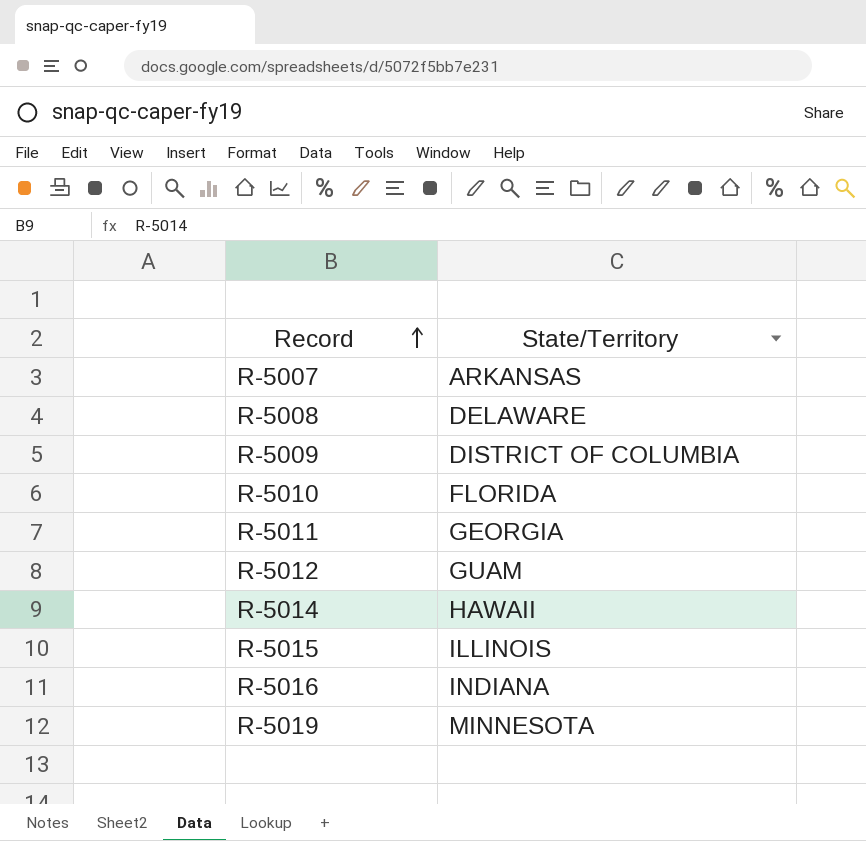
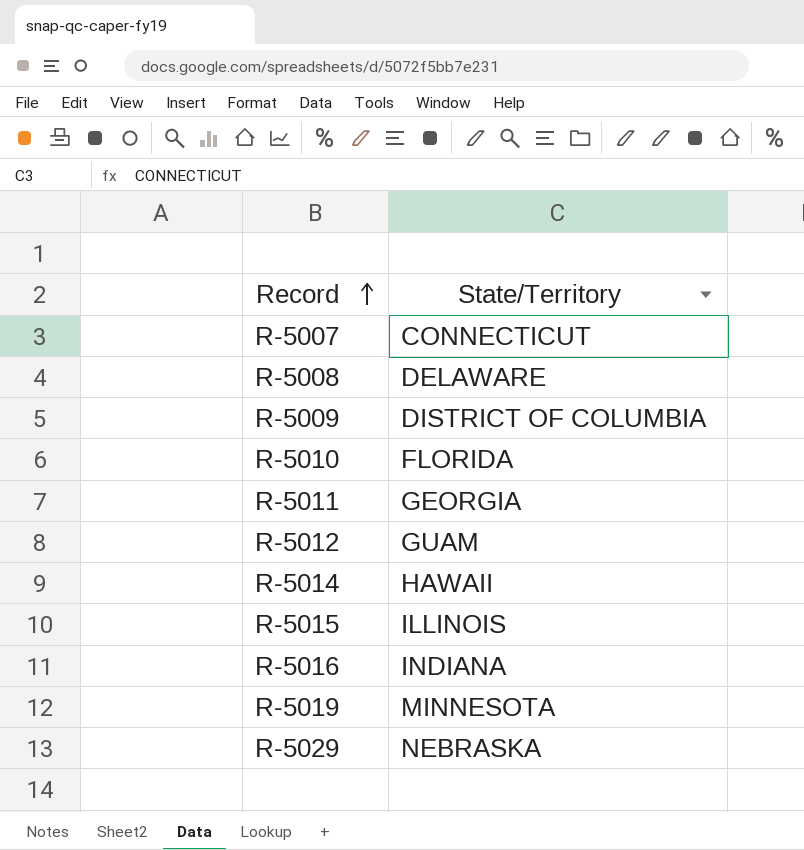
R-5007 | State/Territory: ARKANSAS -> CONNECTICUT
row R-5029: none -> NEBRASKA

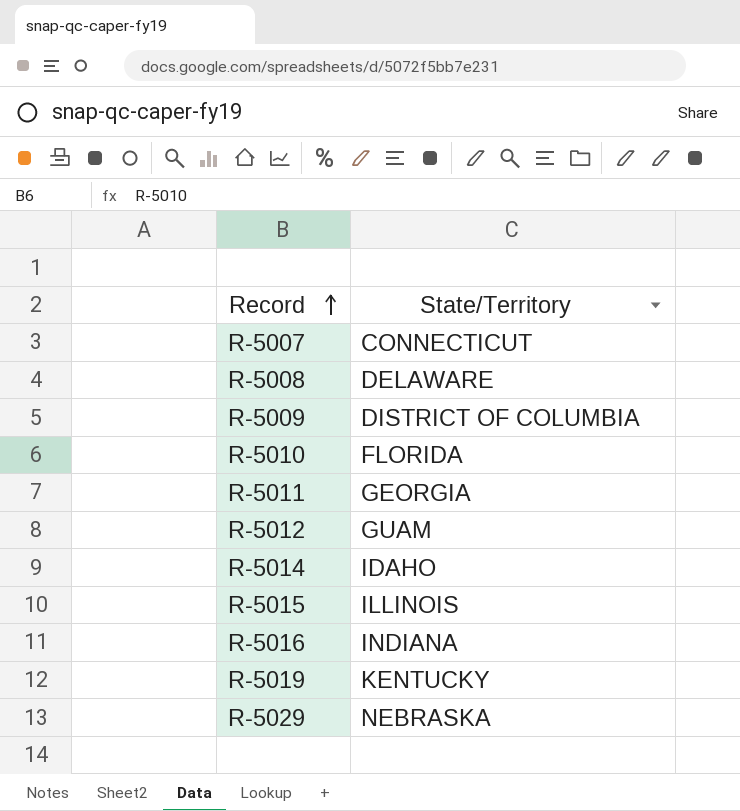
R-5014 | State/Territory: HAWAII -> IDAHO
R-5019 | State/Territory: MINNESOTA -> KENTUCKY

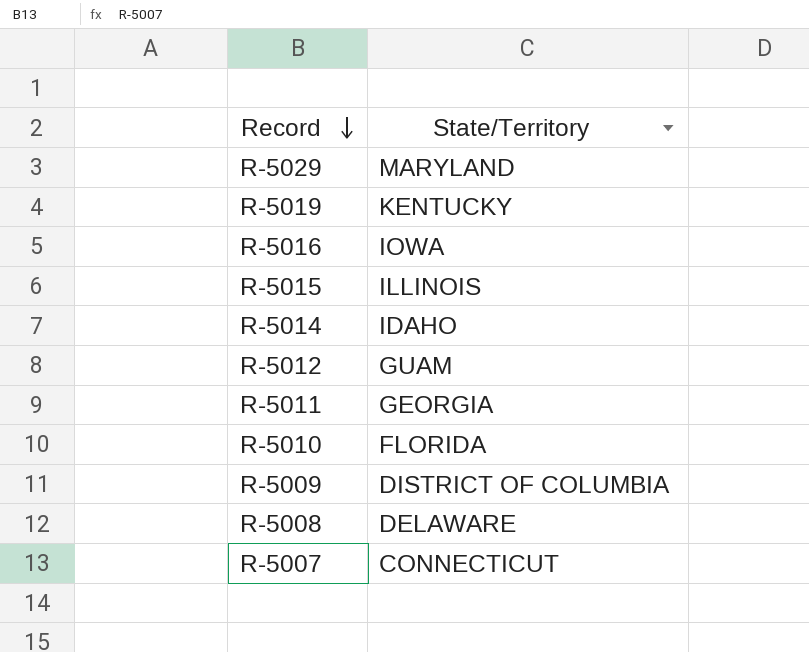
row order: Record ascending -> Record descending
R-5029 | State/Territory: NEBRASKA -> MARYLAND
R-5016 | State/Territory: INDIANA -> IOWA

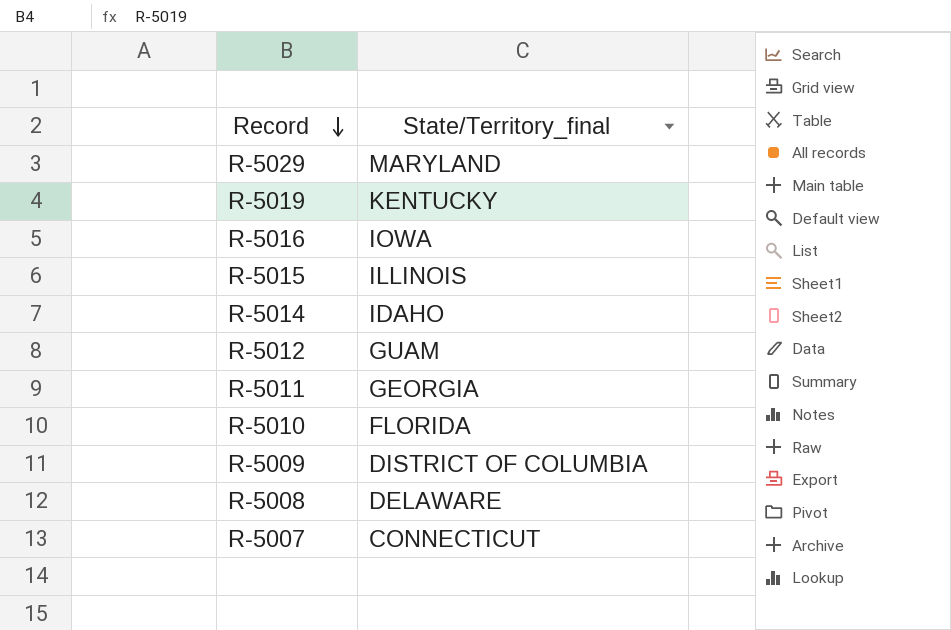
column name: State/Territory -> State/Territory_final

